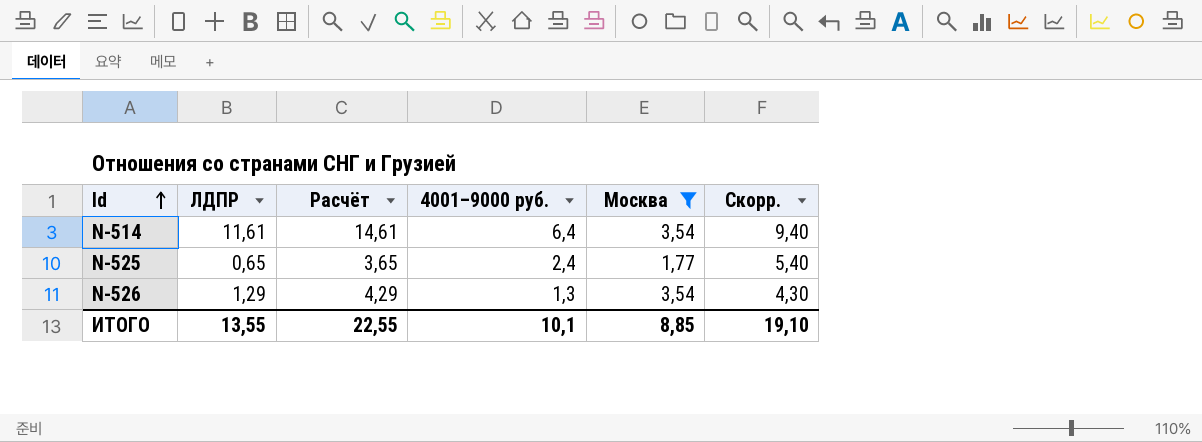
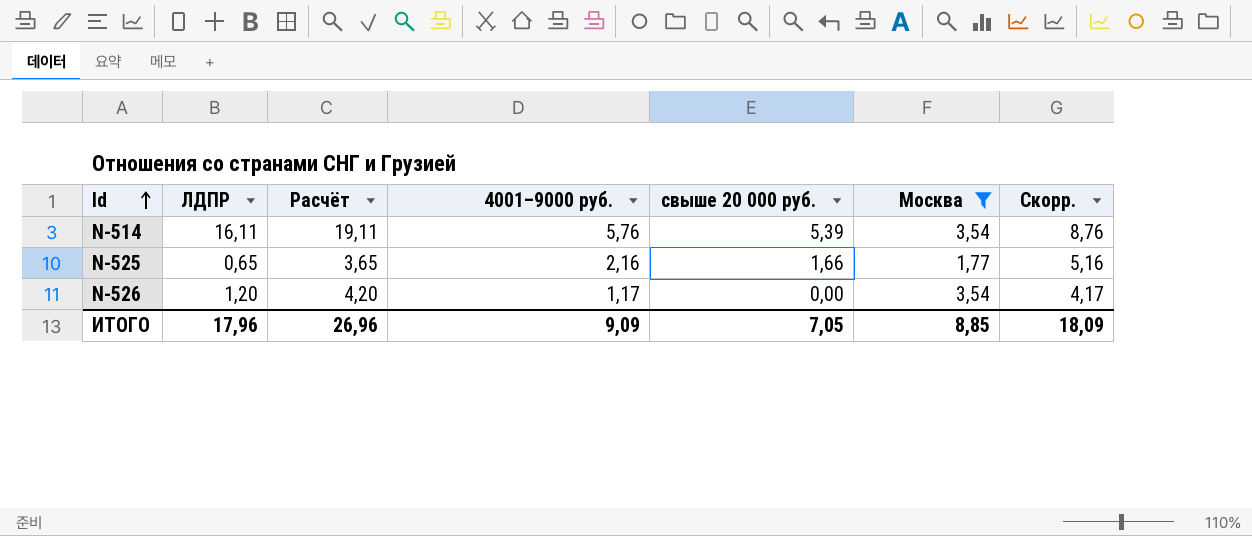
column свыше 20 000 руб. | position: none -> 5
N-514 | ЛДПР: 11,61 -> 16,11
N-514 | Расчёт: 14,61 -> 19,11
N-514 | 4001–9000 руб.: 6,4 -> 5,76
N-514 | Скорр.: 9,40 -> 8,76
N-525 | 4001–9000 руб.: 2,4 -> 2,16
N-525 | Скорр.: 5,40 -> 5,16
N-526 | ЛДПР: 1,29 -> 1,20
N-526 | Расчёт: 4,29 -> 4,20
N-526 | 4001–9000 руб.: 1,3 -> 1,17
N-526 | Скорр.: 4,30 -> 4,17
ИТОГО | ЛДПР: 13,55 -> 17,96
ИТОГО | Расчёт: 22,55 -> 26,96
ИТОГО | 4001–9000 руб.: 10,1 -> 9,09
ИТОГО | Скорр.: 19,10 -> 18,09

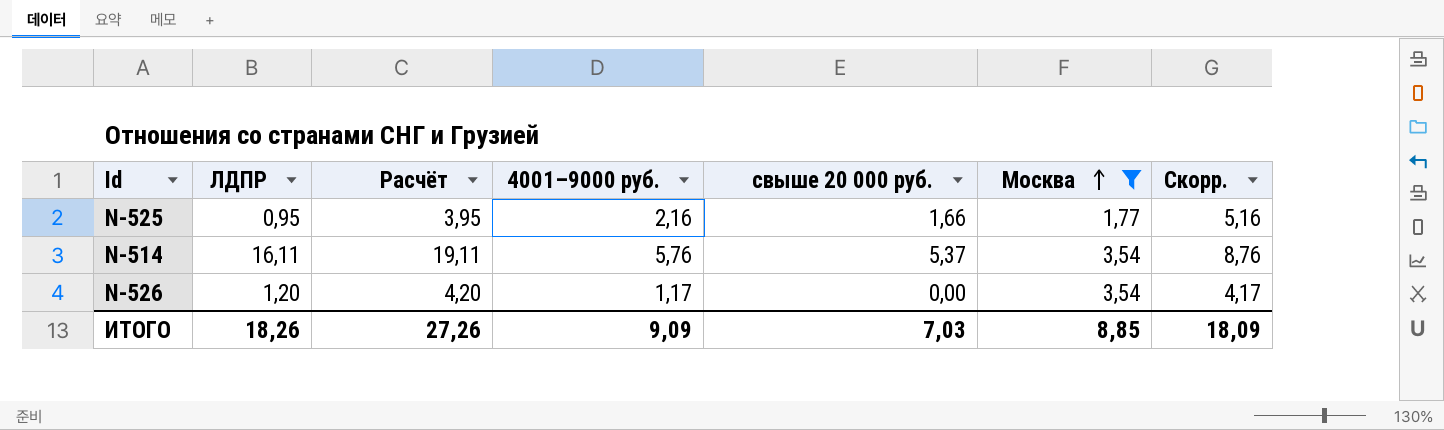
row order: Id ascending -> Москва ascending
N-525 | ЛДПР: 0,65 -> 0,95
N-525 | Расчёт: 3,65 -> 3,95
N-514 | свыше 20 000 руб.: 5,39 -> 5,37
ИТОГО | ЛДПР: 17,96 -> 18,26
ИТОГО | Расчёт: 26,96 -> 27,26
ИТОГО | свыше 20 000 руб.: 7,05 -> 7,03

